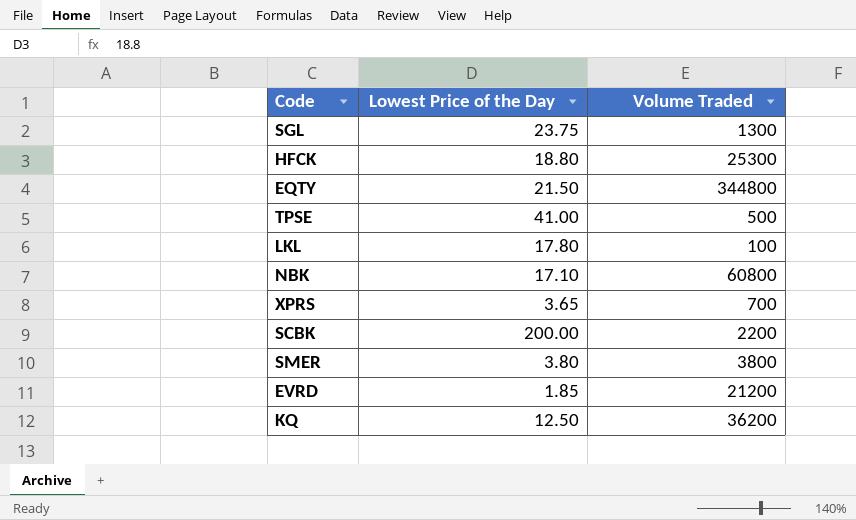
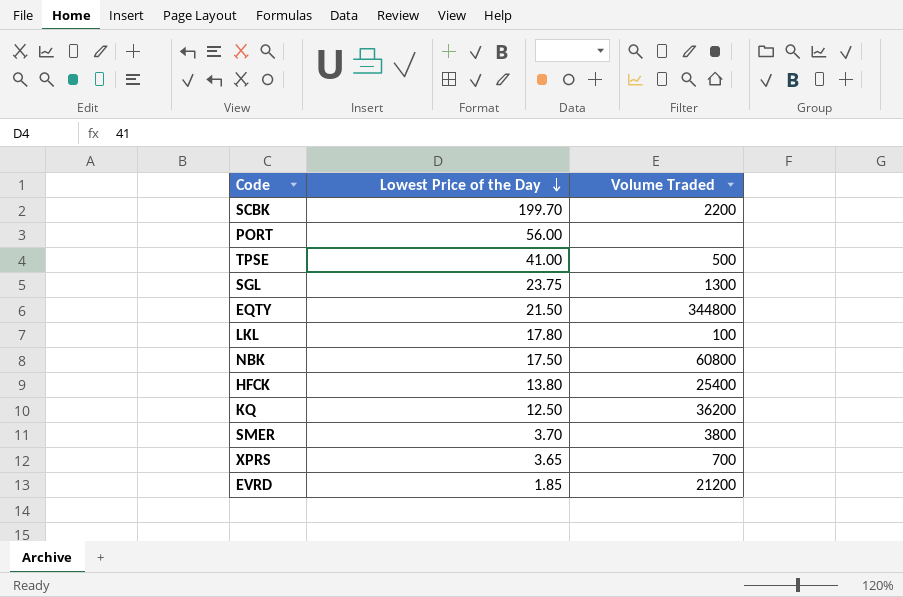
row order: none -> Lowest Price of the Day descending
SCBK | Lowest Price of the Day: 200.00 -> 199.70
row PORT: none -> 56.00 | none
NBK | Lowest Price of the Day: 17.10 -> 17.50
HFCK | Lowest Price of the Day: 18.80 -> 13.80
HFCK | Volume Traded: 25300 -> 25400
SMER | Lowest Price of the Day: 3.80 -> 3.70

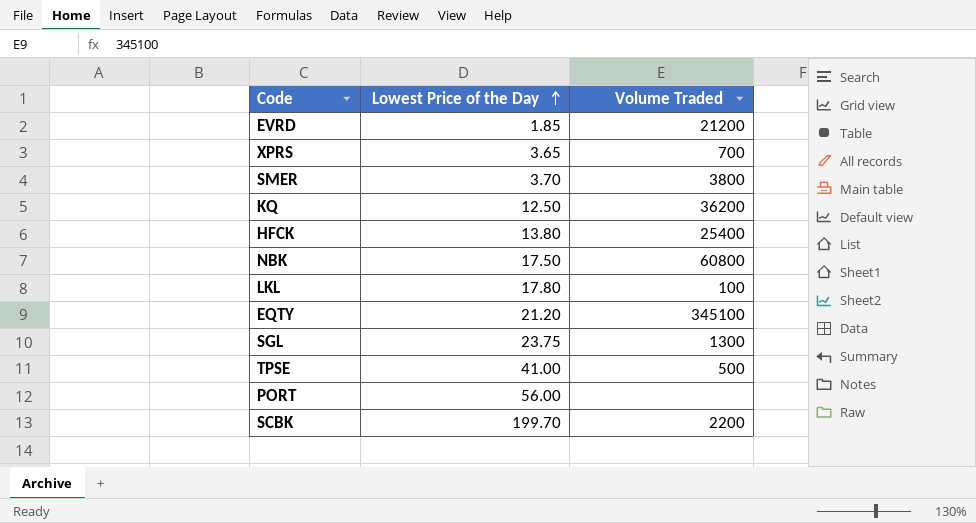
row order: Lowest Price of the Day descending -> Lowest Price of the Day ascending
EQTY | Lowest Price of the Day: 21.50 -> 21.20
EQTY | Volume Traded: 344800 -> 345100

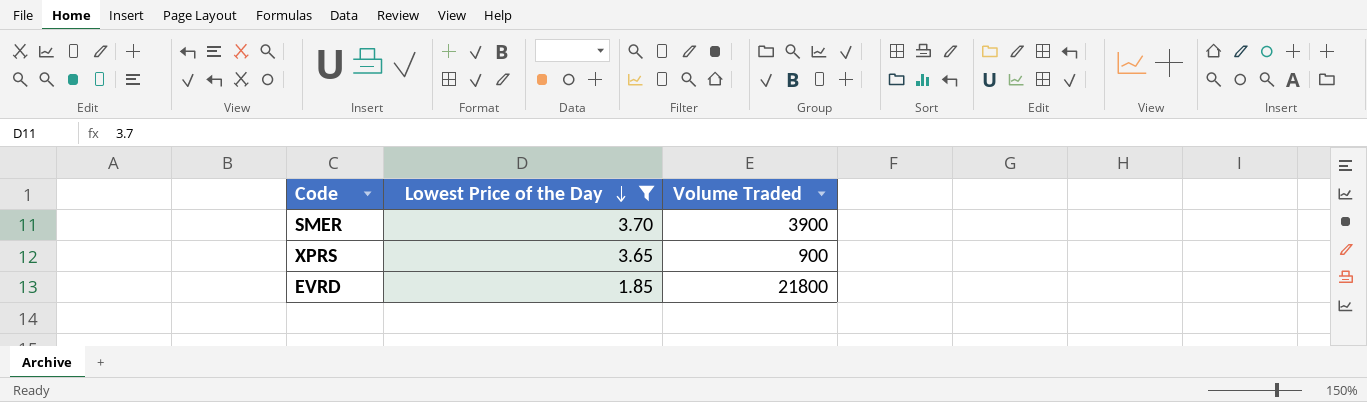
filter: none -> Lowest Price of the Day <= 3.70
row order: Lowest Price of the Day ascending -> Lowest Price of the Day descending
SMER | Volume Traded: 3800 -> 3900
XPRS | Volume Traded: 700 -> 900
EVRD | Volume Traded: 21200 -> 21800

